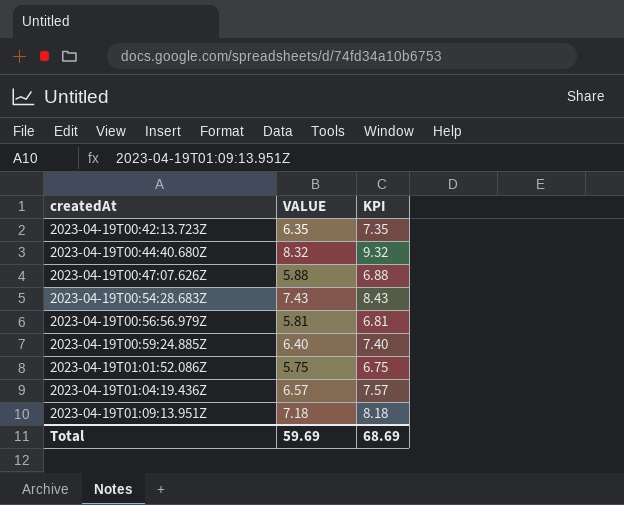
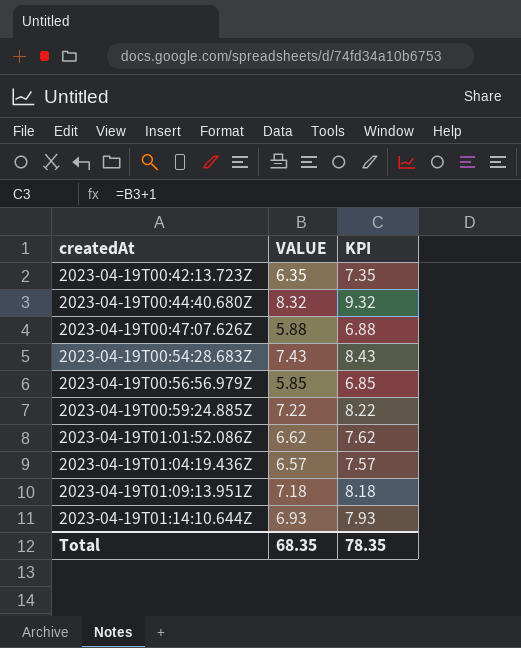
2023-04-19T00:56:56.979Z | VALUE: 5.81 -> 5.85
2023-04-19T00:56:56.979Z | KPI: 6.81 -> 6.85
2023-04-19T00:59:24.885Z | VALUE: 6.40 -> 7.22
2023-04-19T00:59:24.885Z | KPI: 7.40 -> 8.22
2023-04-19T01:01:52.086Z | VALUE: 5.75 -> 6.62
2023-04-19T01:01:52.086Z | KPI: 6.75 -> 7.62
row 2023-04-19T01:14:10.644Z: none -> 6.93 | 7.93
Total | VALUE: 59.69 -> 68.35
Total | KPI: 68.69 -> 78.35

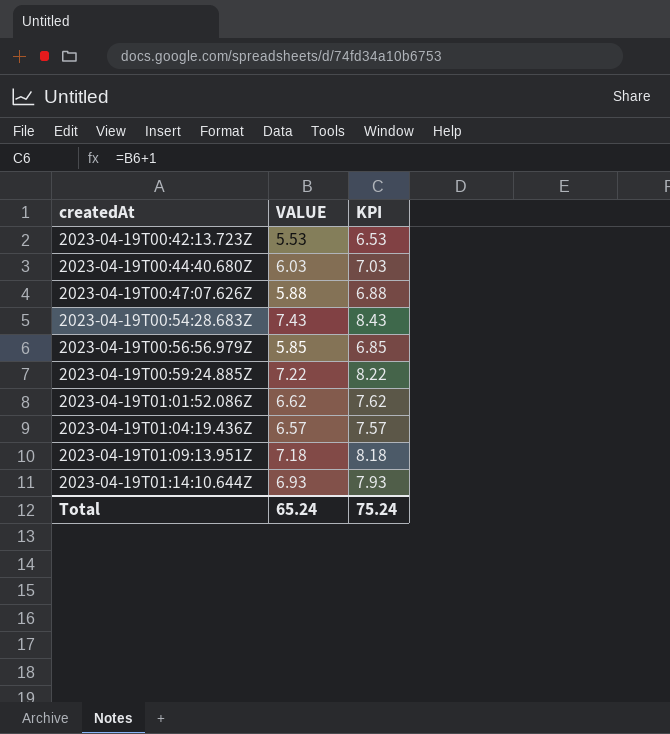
2023-04-19T00:42:13.723Z | VALUE: 6.35 -> 5.53
2023-04-19T00:42:13.723Z | KPI: 7.35 -> 6.53
2023-04-19T00:44:40.680Z | VALUE: 8.32 -> 6.03
2023-04-19T00:44:40.680Z | KPI: 9.32 -> 7.03
Total | VALUE: 68.35 -> 65.24
Total | KPI: 78.35 -> 75.24

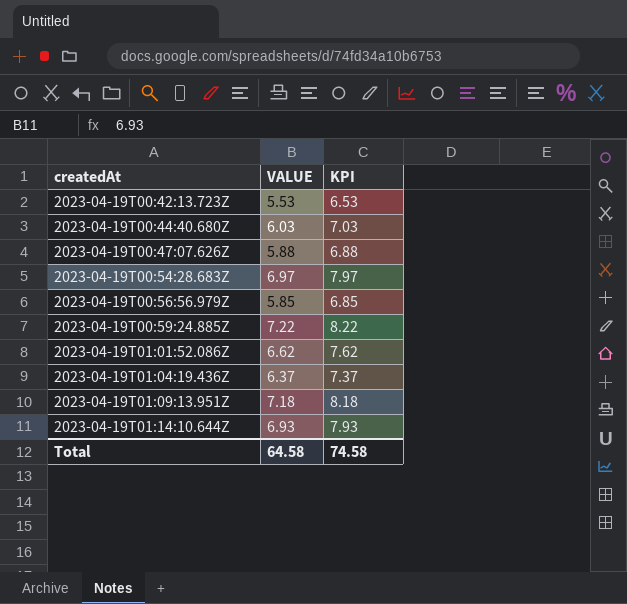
2023-04-19T00:54:28.683Z | VALUE: 7.43 -> 6.97
2023-04-19T00:54:28.683Z | KPI: 8.43 -> 7.97
2023-04-19T01:04:19.436Z | VALUE: 6.57 -> 6.37
2023-04-19T01:04:19.436Z | KPI: 7.57 -> 7.37
Total | VALUE: 65.24 -> 64.58
Total | KPI: 75.24 -> 74.58

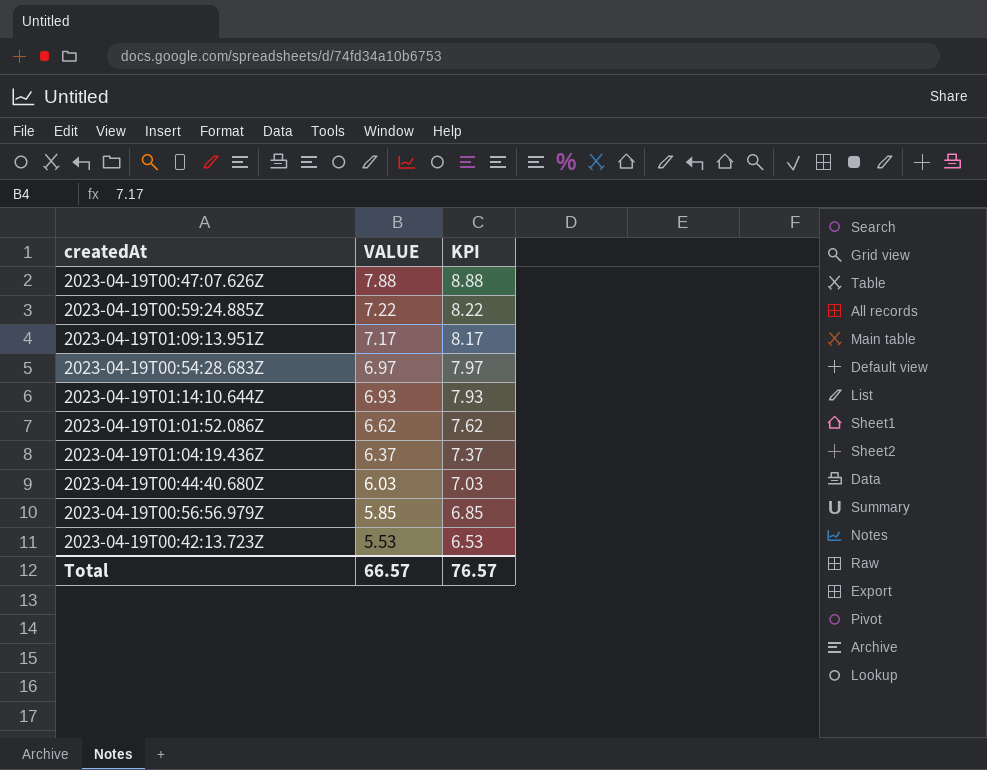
row order: createdAt ascending -> VALUE descending
2023-04-19T00:47:07.626Z | VALUE: 5.88 -> 7.88
2023-04-19T00:47:07.626Z | KPI: 6.88 -> 8.88
2023-04-19T01:09:13.951Z | VALUE: 7.18 -> 7.17
2023-04-19T01:09:13.951Z | KPI: 8.18 -> 8.17
Total | VALUE: 64.58 -> 66.57
Total | KPI: 74.58 -> 76.57

